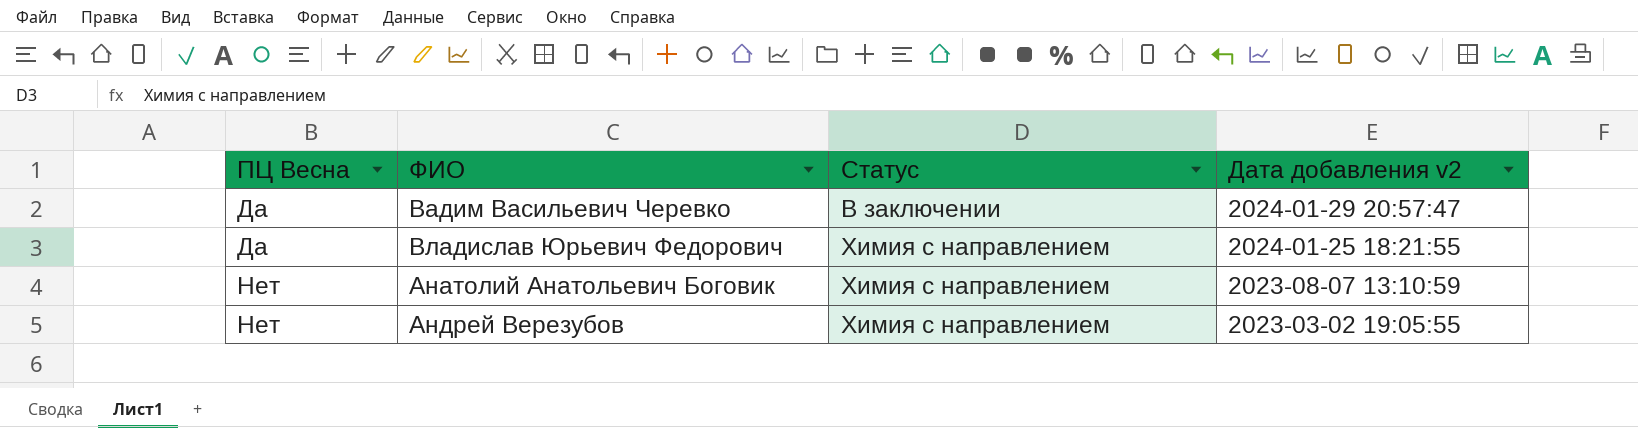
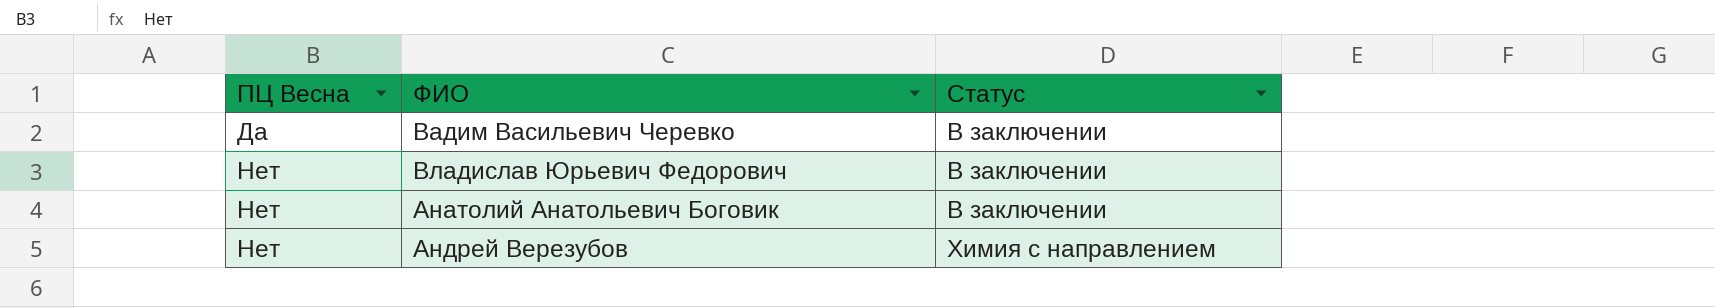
column Дата добавления v2 | position: 4 -> none
Владислав Юрьевич Федорович | ПЦ Весна: Да -> Нет
Владислав Юрьевич Федорович | Статус: Химия с направлением -> В заключении
Анатолий Анатольевич Боговик | Статус: Химия с направлением -> В заключении

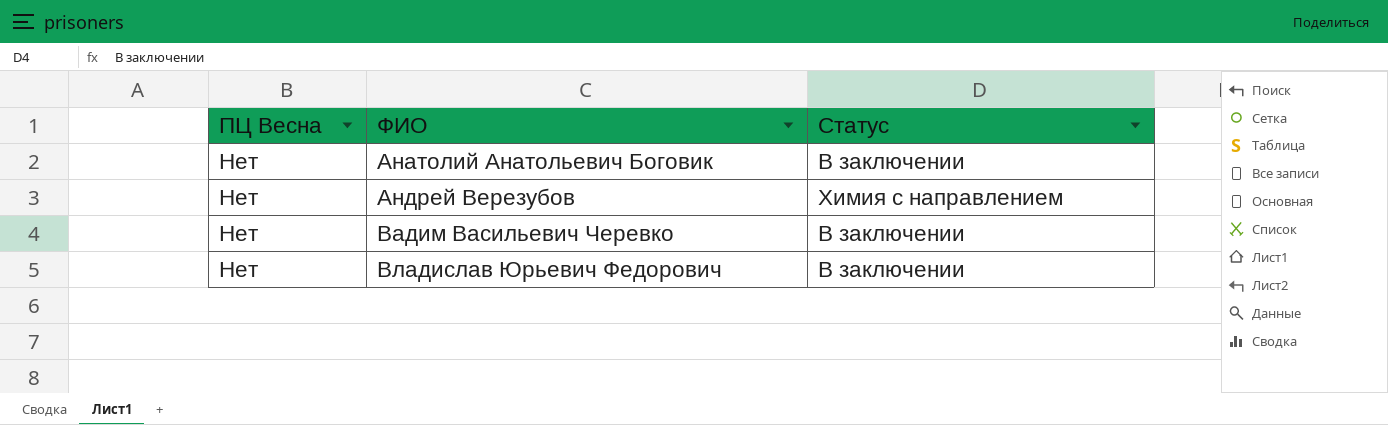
row order: ПЦ Весна ascending -> ФИО ascending
Вадим Васильевич Черевко | ПЦ Весна: Да -> Нет

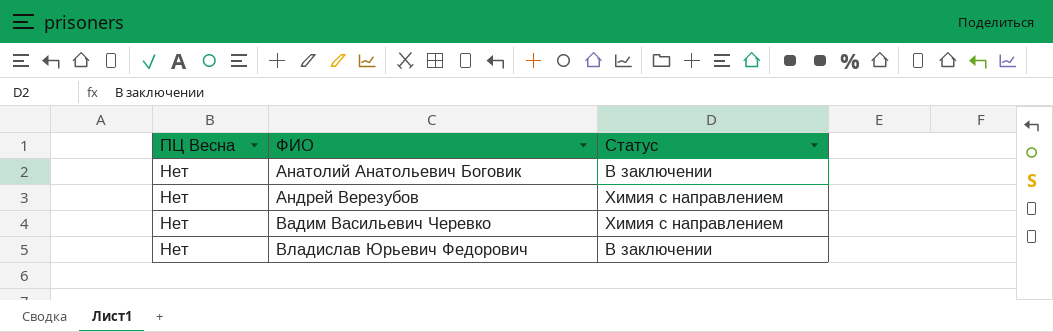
Вадим Васильевич Черевко | Статус: В заключении -> Химия с направлением

